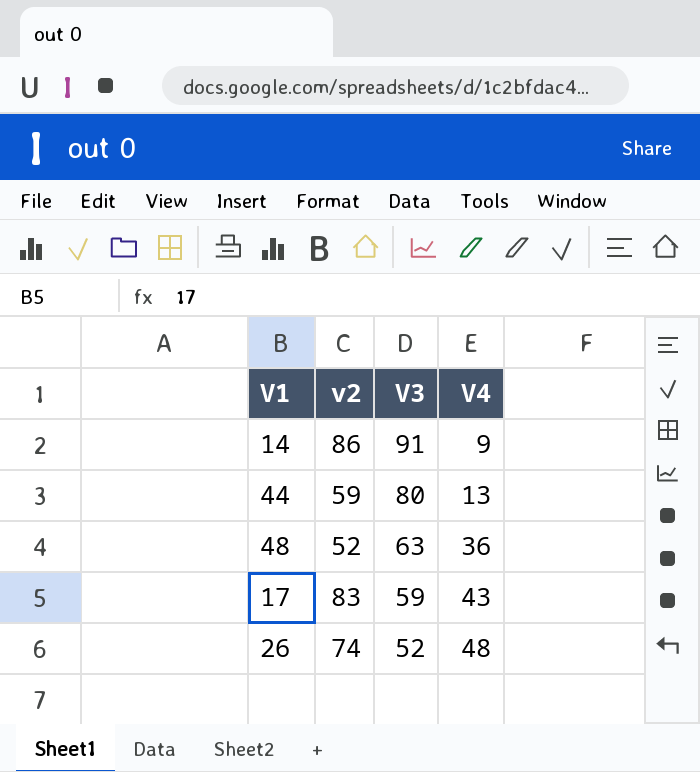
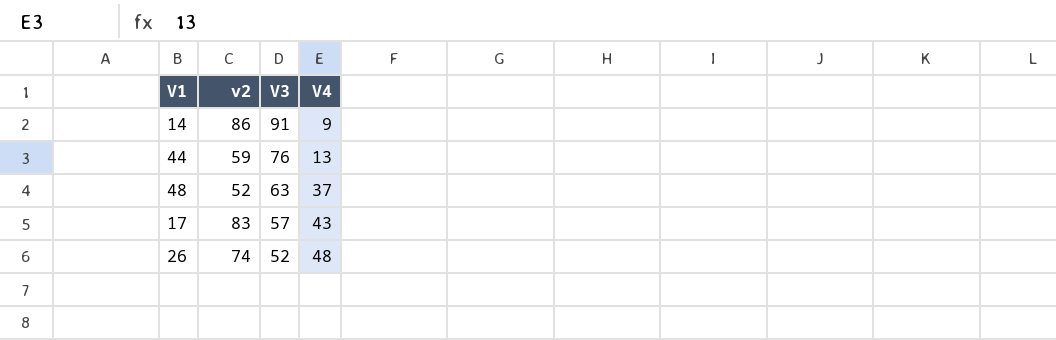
44 | V3: 80 -> 76
48 | V4: 36 -> 37
17 | V3: 59 -> 57

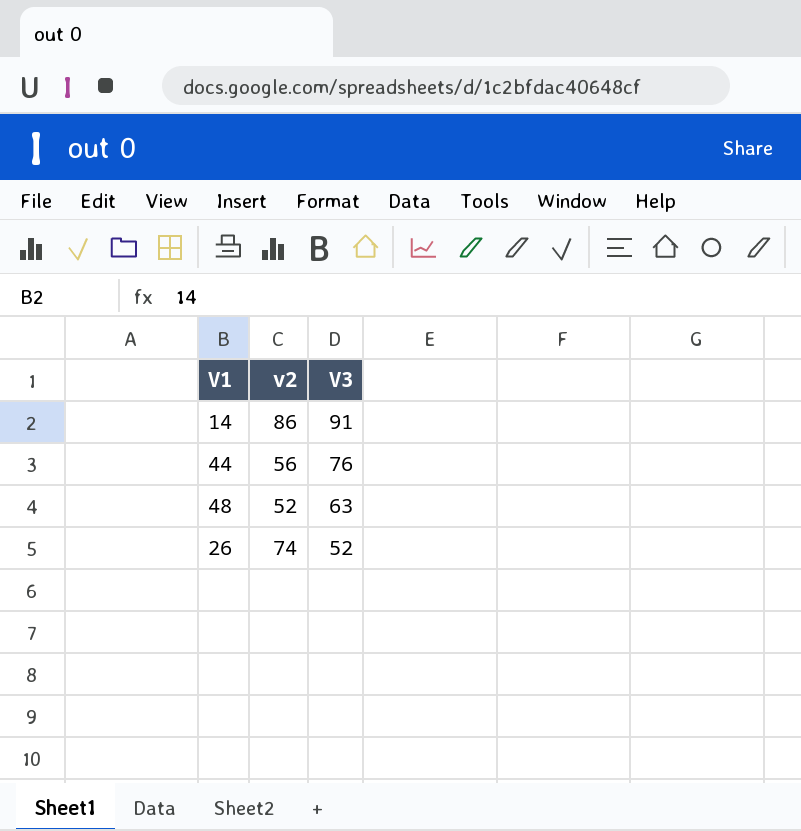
column V4 | position: 4 -> none
row 17: 83 | 57 | 43 -> none
44 | v2: 59 -> 56

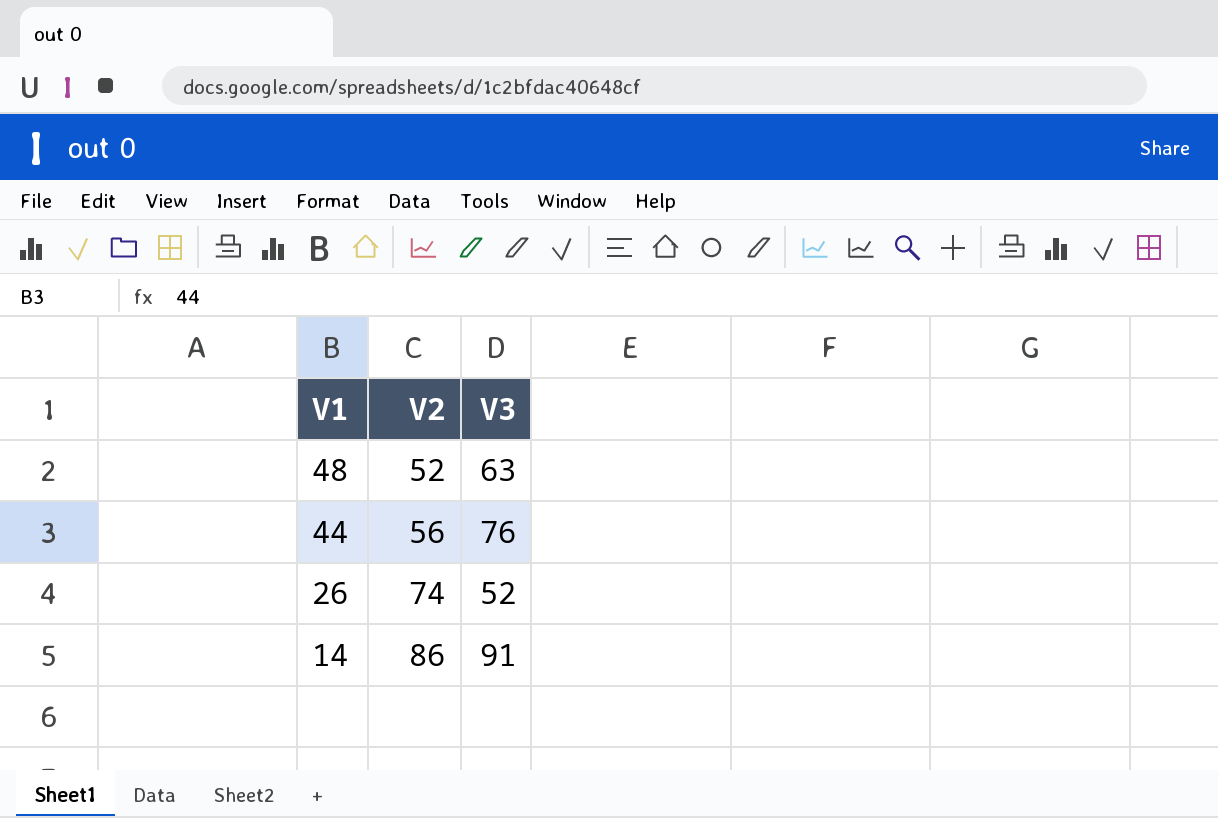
row order: V3 descending -> V1 descending
column name: v2 -> V2

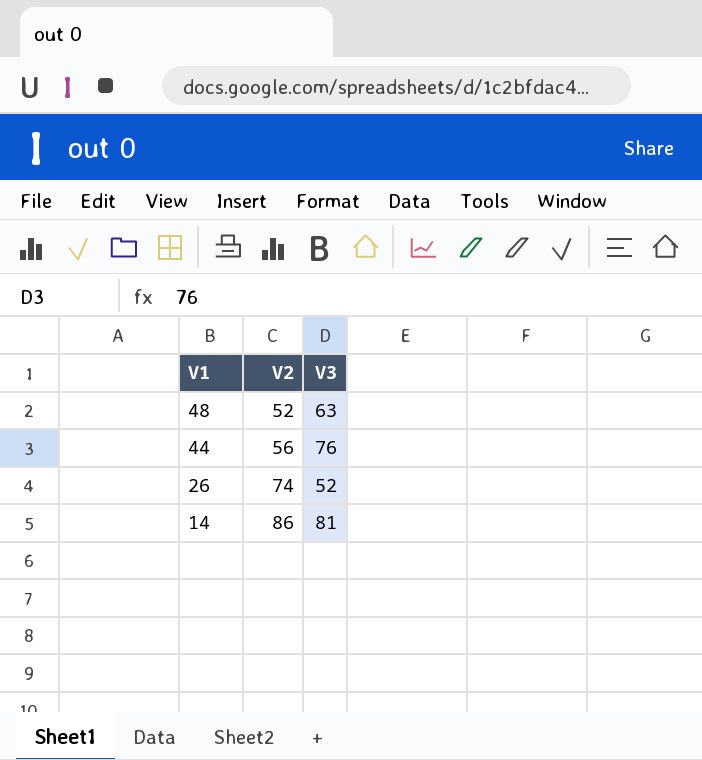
14 | V3: 91 -> 81

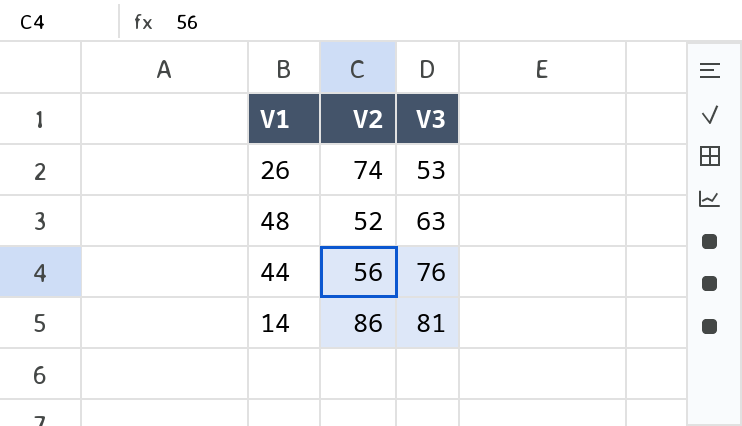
row order: V1 descending -> V3 ascending
26 | V3: 52 -> 53

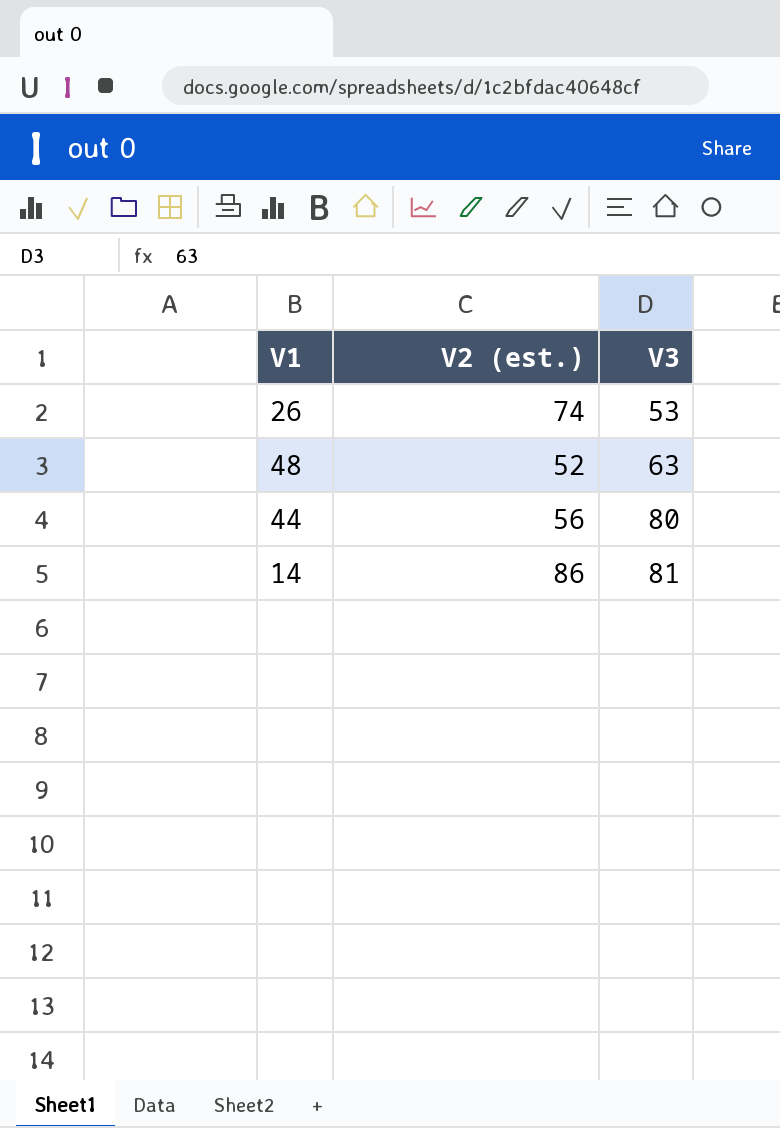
column name: V2 -> V2 (est.)
44 | V3: 76 -> 80

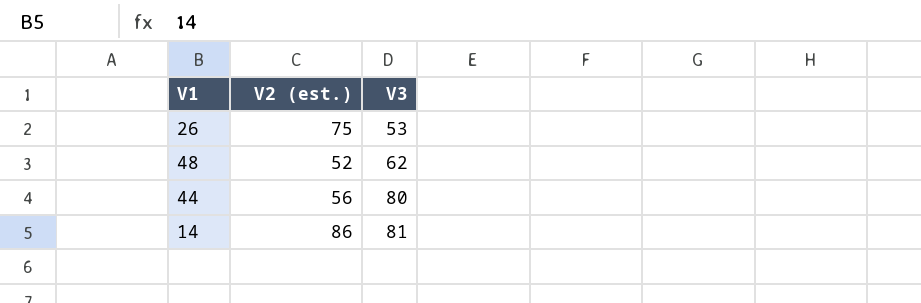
26 | V2 (est.): 74 -> 75
48 | V3: 63 -> 62

